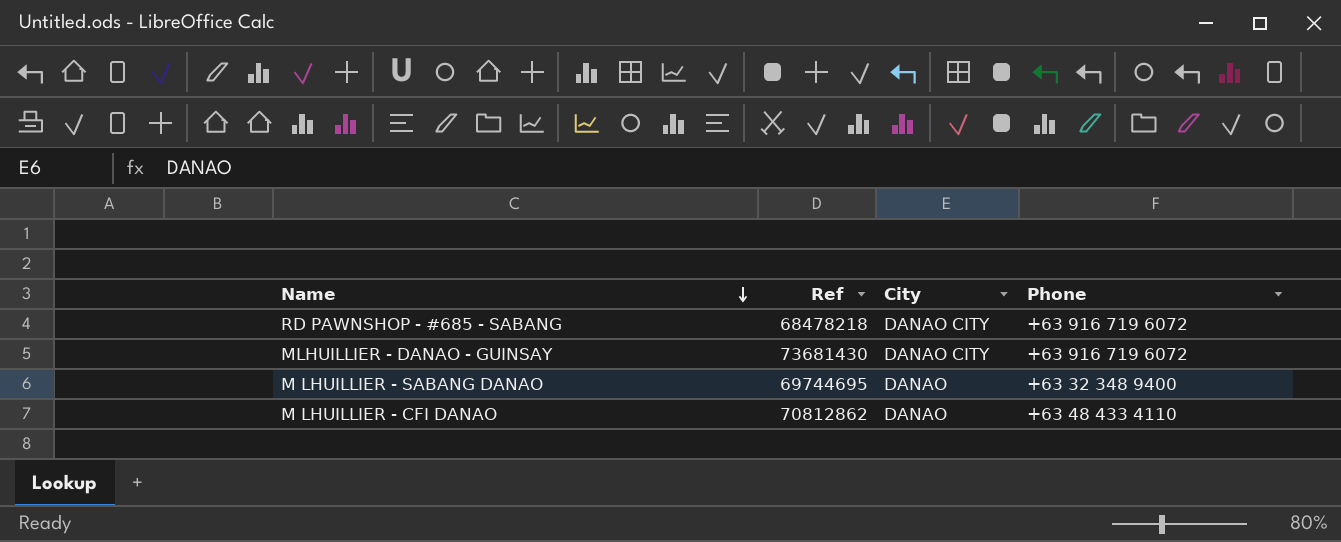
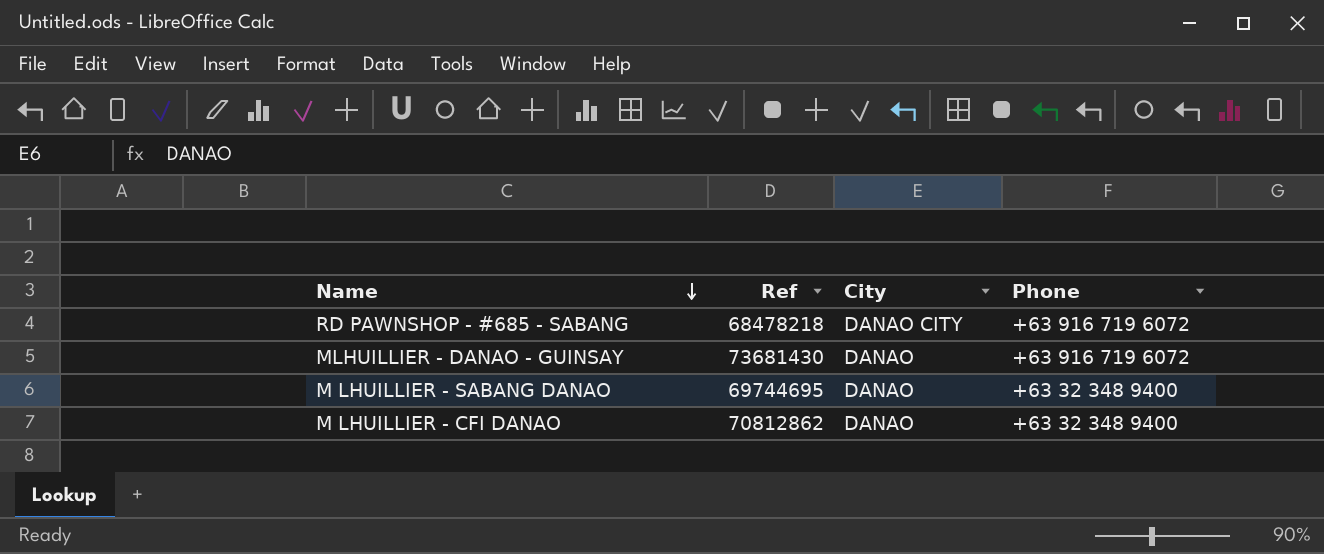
MLHUILLIER - DANAO - GUINSAY | City: DANAO CITY -> DANAO
M LHUILLIER - CFI DANAO | Phone: +63 48 433 4110 -> +63 32 348 9400

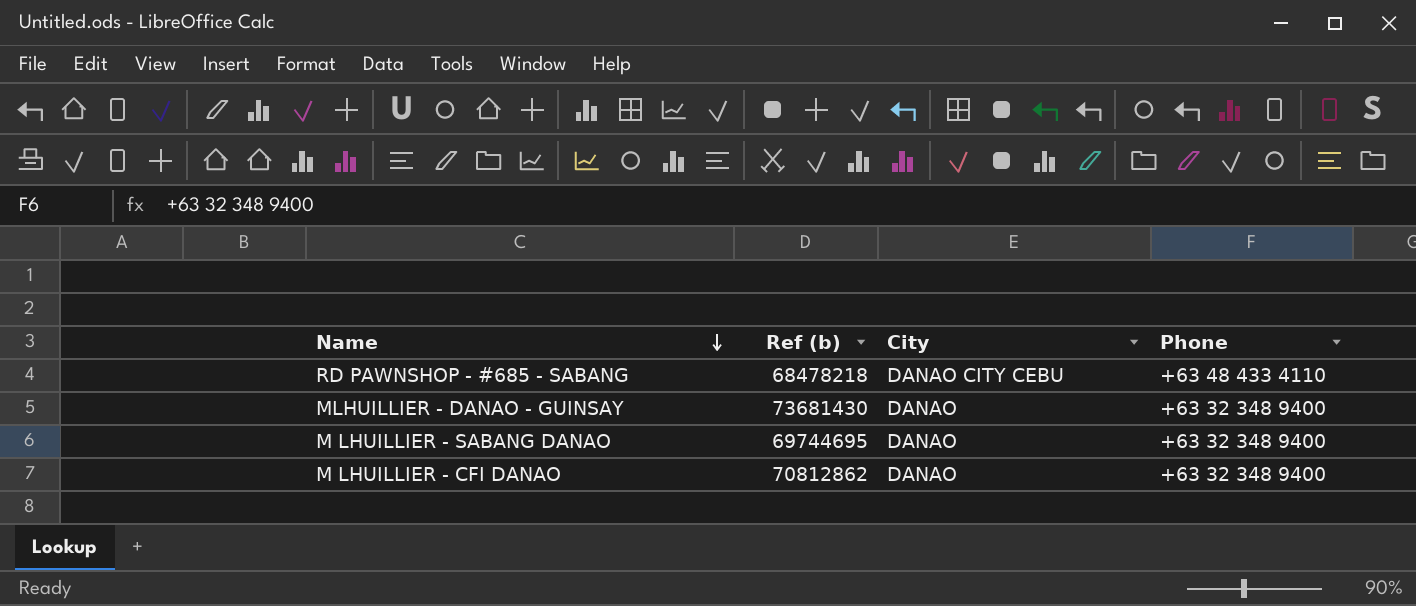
column name: Ref -> Ref (b)
RD PAWNSHOP - #685 - SABANG | City: DANAO CITY -> DANAO CITY CEBU
RD PAWNSHOP - #685 - SABANG | Phone: +63 916 719 6072 -> +63 48 433 4110
MLHUILLIER - DANAO - GUINSAY | Phone: +63 916 719 6072 -> +63 32 348 9400

